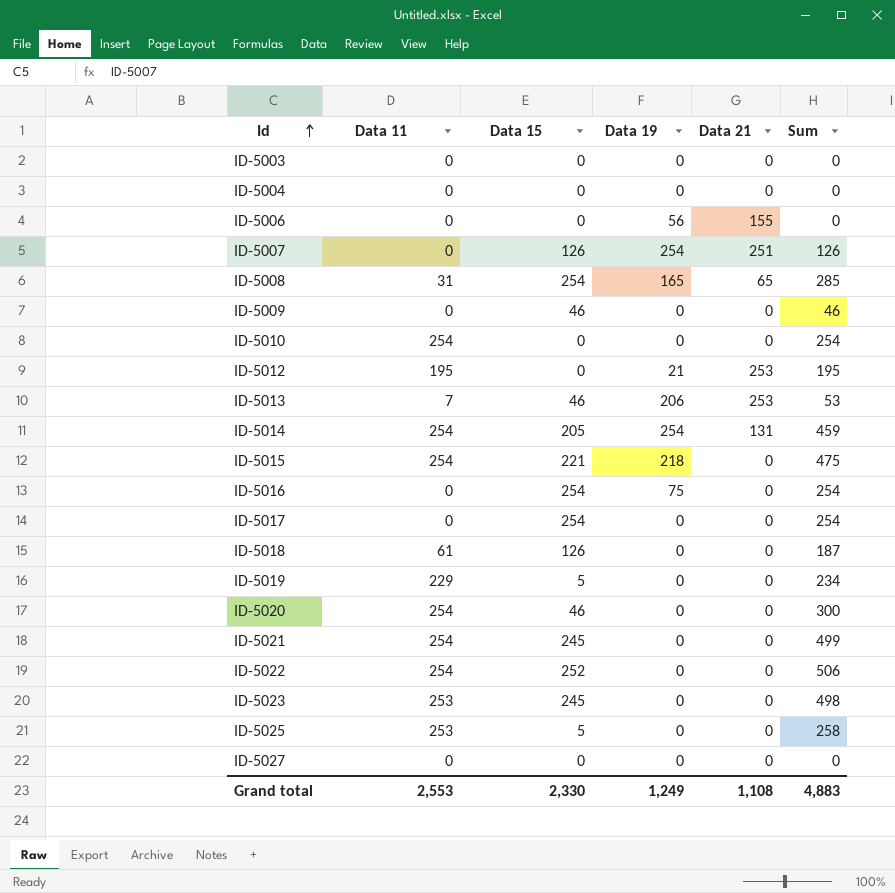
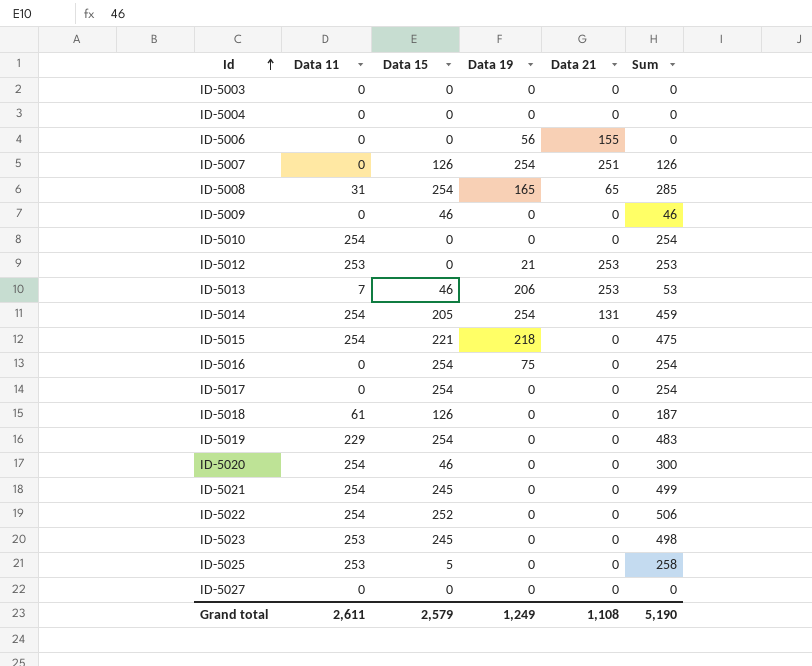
ID-5012 | Data 11: 195 -> 253
ID-5012 | Sum: 195 -> 253
ID-5019 | Data 15: 5 -> 254
ID-5019 | Sum: 234 -> 483
Grand total | Data 11: 2,553 -> 2,611
Grand total | Data 15: 2,330 -> 2,579
Grand total | Sum: 4,883 -> 5,190

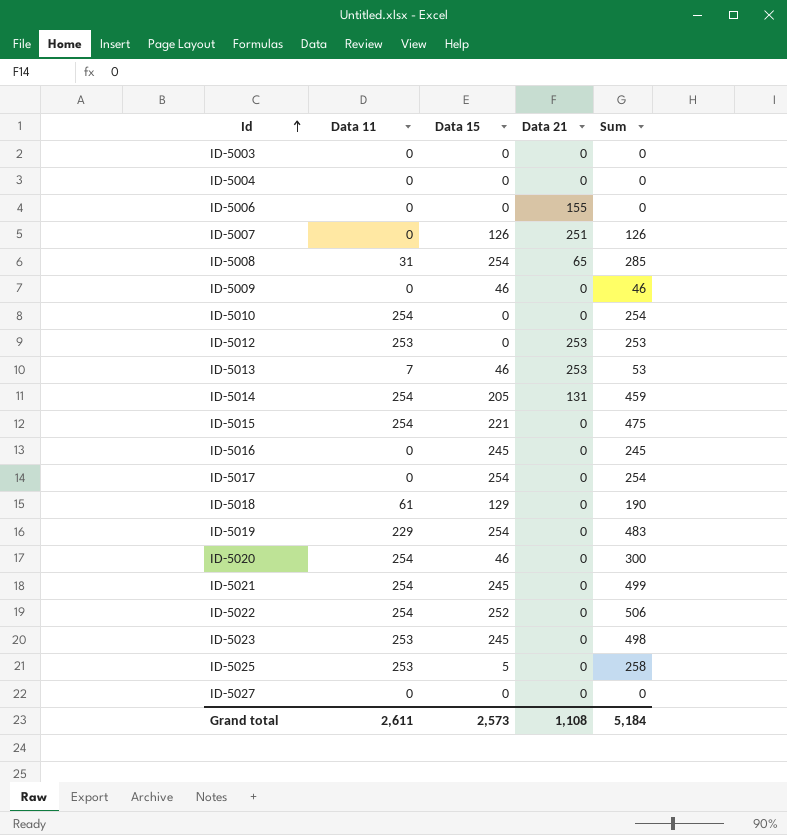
column Data 19 | position: 4 -> none
ID-5016 | Data 15: 254 -> 245
ID-5016 | Sum: 254 -> 245
ID-5018 | Data 15: 126 -> 129
ID-5018 | Sum: 187 -> 190
Grand total | Data 15: 2,579 -> 2,573
Grand total | Sum: 5,190 -> 5,184

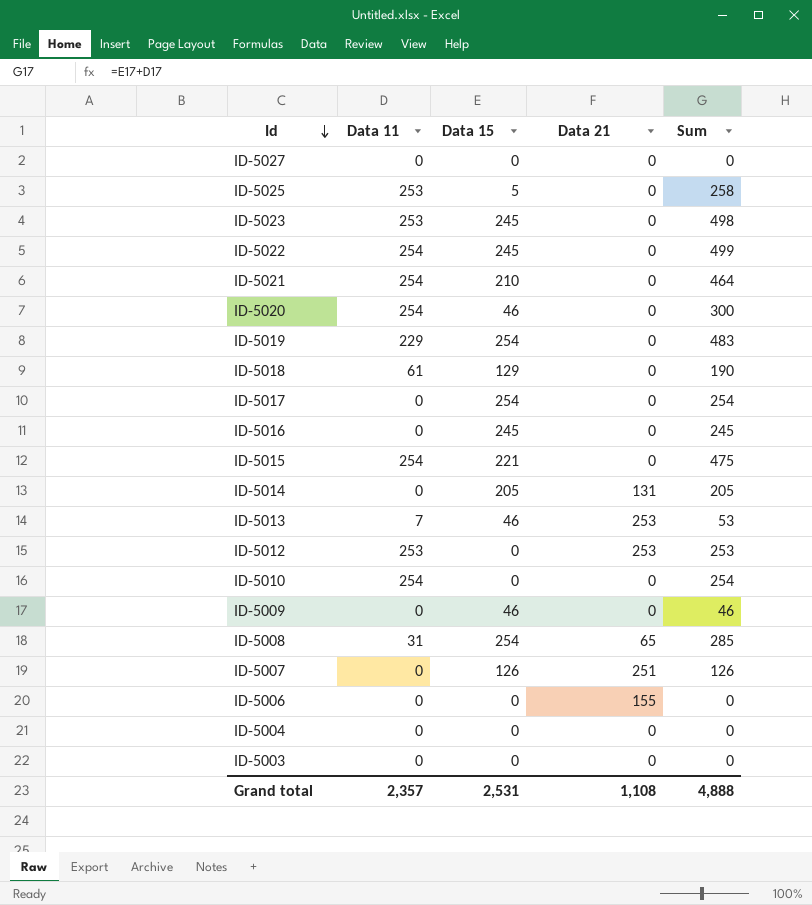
row order: Id ascending -> Id descending
ID-5022 | Data 15: 252 -> 245
ID-5022 | Sum: 506 -> 499
ID-5021 | Data 15: 245 -> 210
ID-5021 | Sum: 499 -> 464
ID-5014 | Data 11: 254 -> 0
ID-5014 | Sum: 459 -> 205
Grand total | Data 11: 2,611 -> 2,357
Grand total | Data 15: 2,573 -> 2,531
Grand total | Sum: 5,184 -> 4,888

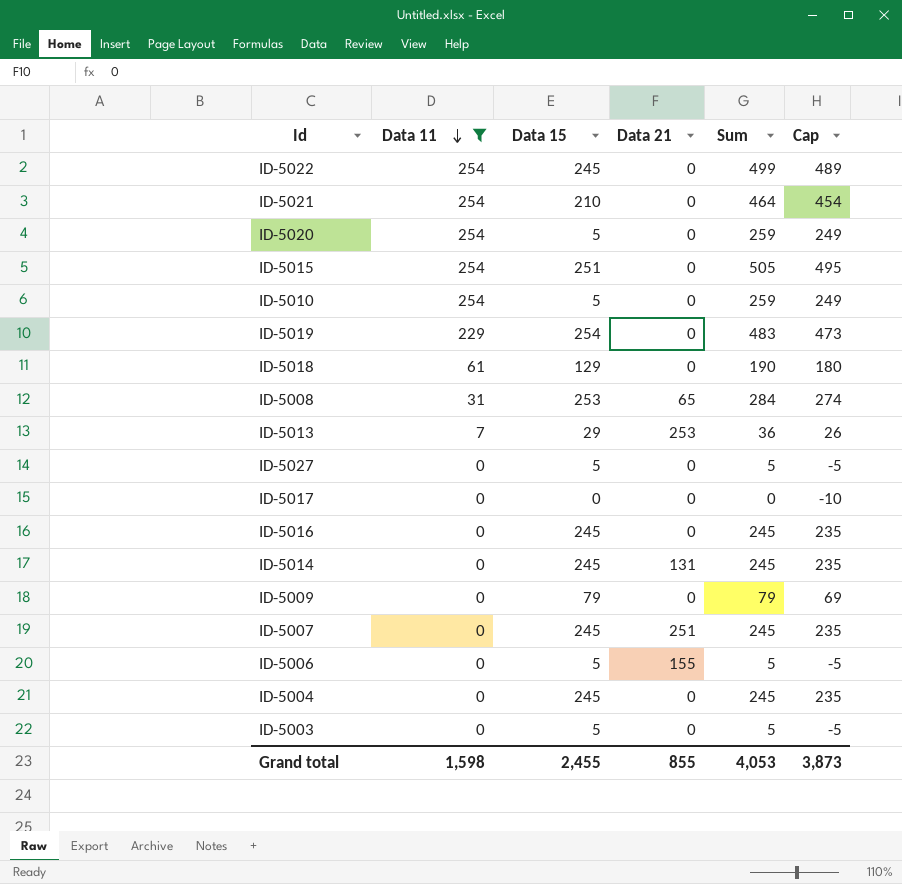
filter: none -> Data 11 != 253
row order: Id descending -> Data 11 descending
column Cap | formula: none -> [Sum] - 10
ID-5020 | Data 15: 46 -> 5
ID-5020 | Sum: 300 -> 259
ID-5015 | Data 15: 221 -> 251
ID-5015 | Sum: 475 -> 505
ID-5010 | Data 15: 0 -> 5
ID-5010 | Sum: 254 -> 259
ID-5008 | Data 15: 254 -> 253
ID-5008 | Sum: 285 -> 284
ID-5013 | Data 15: 46 -> 29
ID-5013 | Sum: 53 -> 36
ID-5027 | Data 15: 0 -> 5
ID-5027 | Sum: 0 -> 5
ID-5017 | Data 15: 254 -> 0
ID-5017 | Sum: 254 -> 0
ID-5014 | Data 15: 205 -> 245
ID-5014 | Sum: 205 -> 245
ID-5009 | Data 15: 46 -> 79
ID-5009 | Sum: 46 -> 79
ID-5007 | Data 15: 126 -> 245
ID-5007 | Sum: 126 -> 245
ID-5006 | Data 15: 0 -> 5
ID-5006 | Sum: 0 -> 5
ID-5004 | Data 15: 0 -> 245
ID-5004 | Sum: 0 -> 245
ID-5003 | Data 15: 0 -> 5
ID-5003 | Sum: 0 -> 5
Grand total | Data 11: 2,357 -> 1,598
Grand total | Data 15: 2,531 -> 2,455
Grand total | Data 21: 1,108 -> 855
Grand total | Sum: 4,888 -> 4,053

